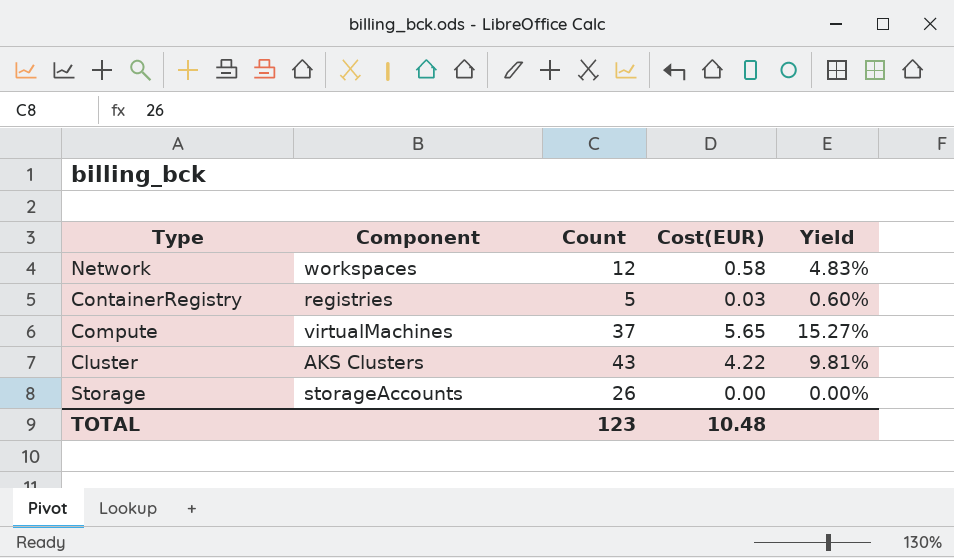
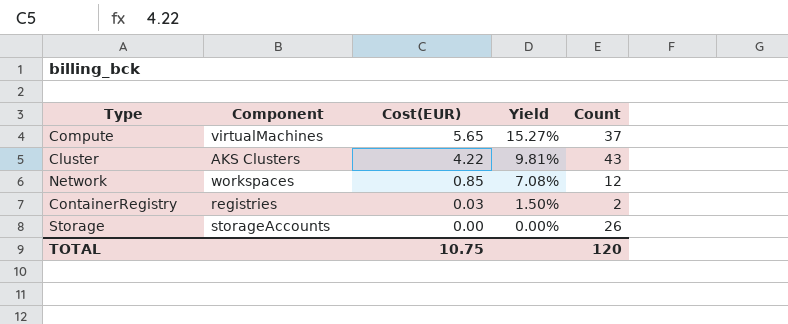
row order: none -> Cost(EUR) descending
column Count | position: 3 -> 5
Network | Cost(EUR): 0.58 -> 0.85
Network | Yield: 4.83% -> 7.08%
ContainerRegistry | Yield: 0.60% -> 1.50%
ContainerRegistry | Count: 5 -> 2
TOTAL | Cost(EUR): 10.48 -> 10.75
TOTAL | Count: 123 -> 120

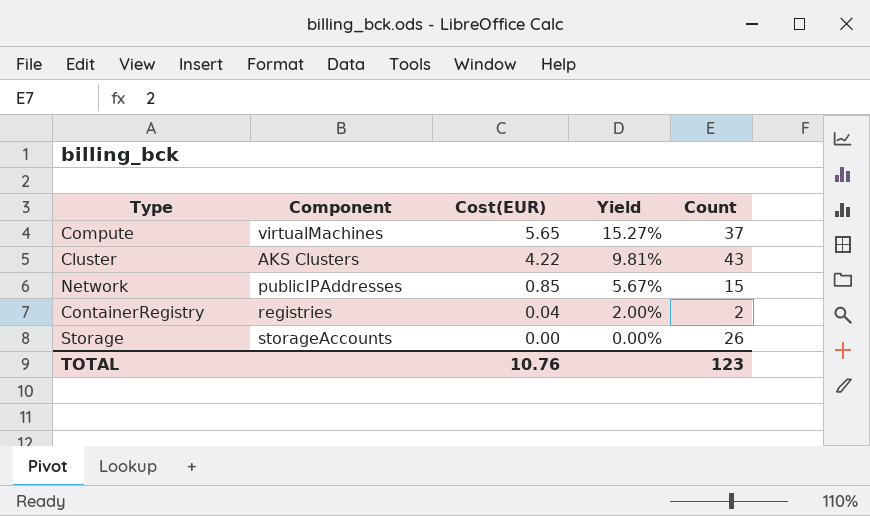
Network | Component: workspaces -> publicIPAddresses
Network | Yield: 7.08% -> 5.67%
Network | Count: 12 -> 15
ContainerRegistry | Cost(EUR): 0.03 -> 0.04
ContainerRegistry | Yield: 1.50% -> 2.00%
TOTAL | Cost(EUR): 10.75 -> 10.76
TOTAL | Count: 120 -> 123

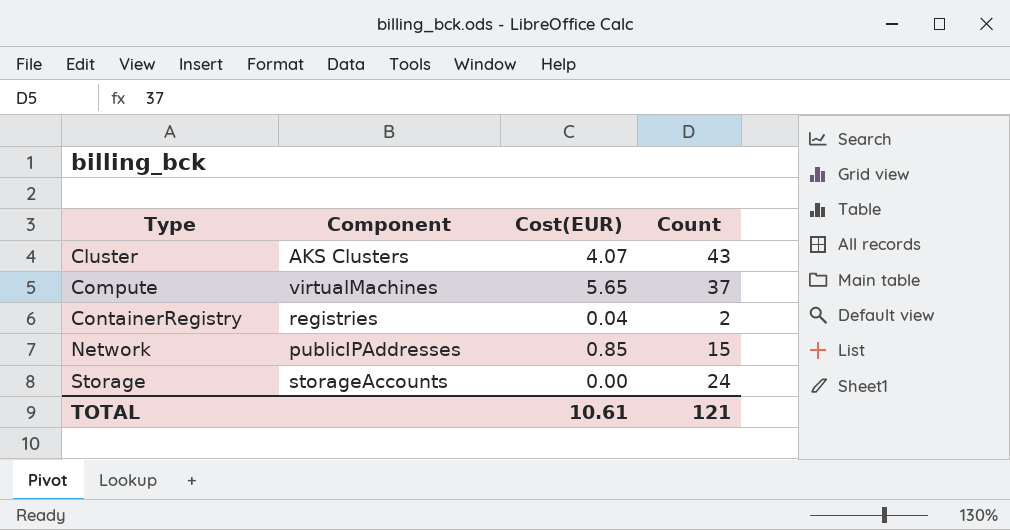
row order: Cost(EUR) descending -> Type ascending
column Yield | formula: [Cost(EUR)] / [Count] -> none
Cluster | Cost(EUR): 4.22 -> 4.07
Storage | Count: 26 -> 24
TOTAL | Cost(EUR): 10.76 -> 10.61
TOTAL | Count: 123 -> 121

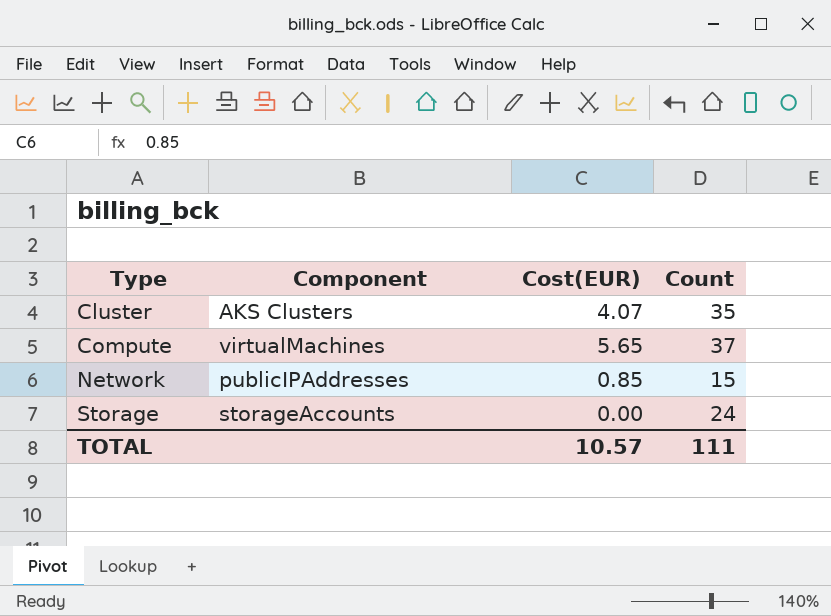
row ContainerRegistry: registries | 0.04 | 2 -> none
Cluster | Count: 43 -> 35
TOTAL | Cost(EUR): 10.61 -> 10.57
TOTAL | Count: 121 -> 111

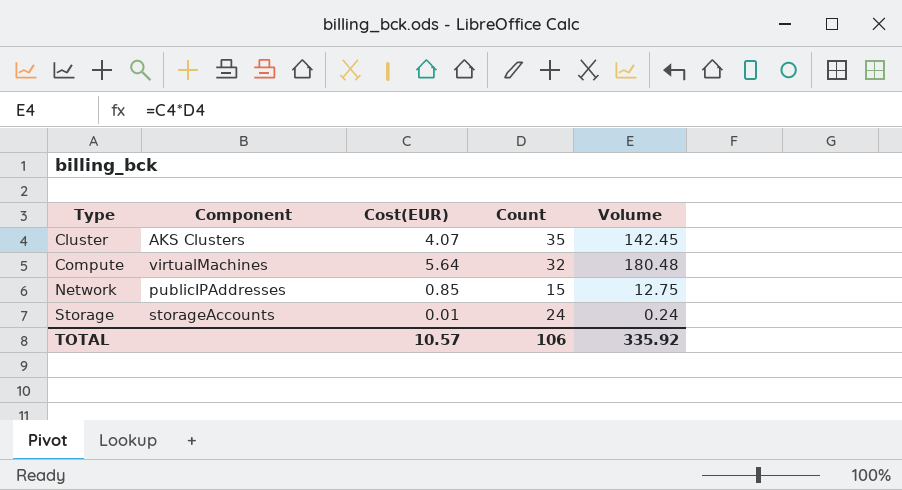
column Volume | formula: none -> [Cost(EUR)] * [Count]
Compute | Cost(EUR): 5.65 -> 5.64
Compute | Count: 37 -> 32
Storage | Cost(EUR): 0.00 -> 0.01
TOTAL | Count: 111 -> 106

